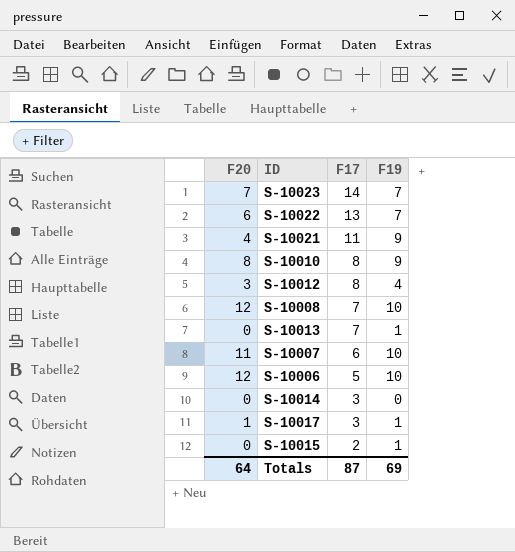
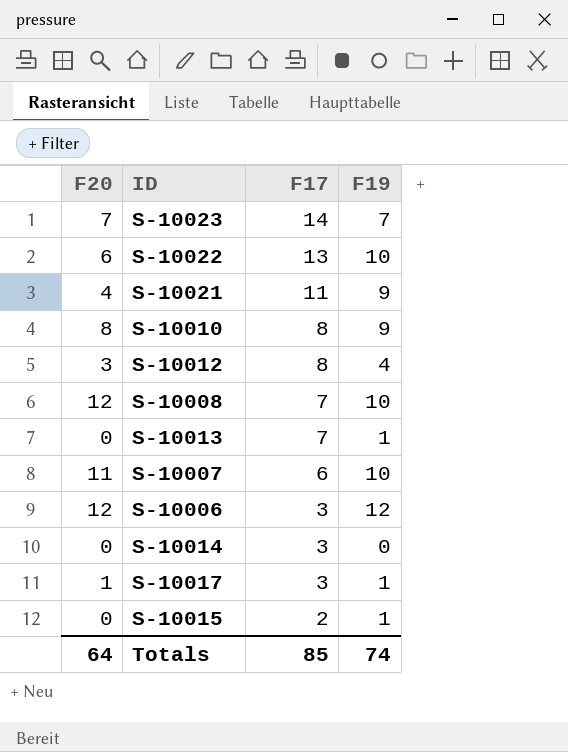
S-10022 | F19: 7 -> 10
S-10006 | F17: 5 -> 3
S-10006 | F19: 10 -> 12
Totals | F17: 87 -> 85
Totals | F19: 69 -> 74

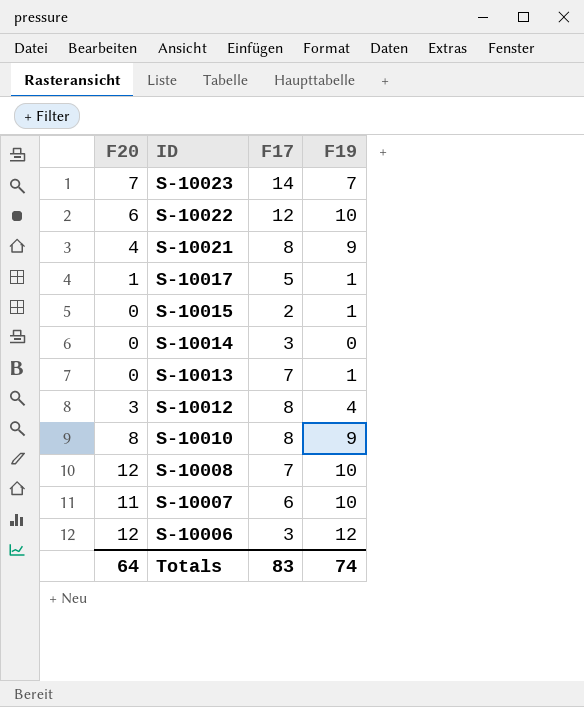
row order: F17 descending -> ID descending
S-10022 | F17: 13 -> 12
S-10021 | F17: 11 -> 8
S-10017 | F17: 3 -> 5
Totals | F17: 85 -> 83

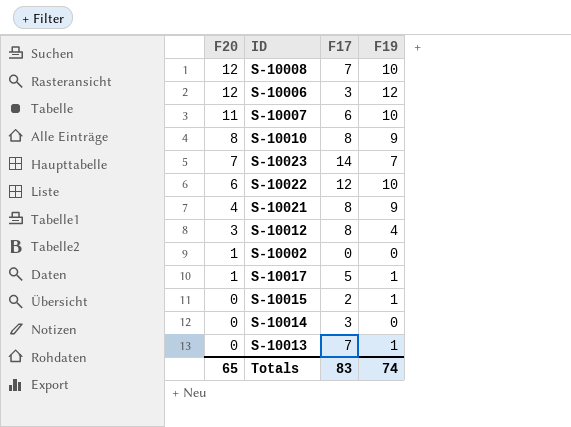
row order: ID descending -> F20 descending
row S-10002: none -> 1 | 0 | 0
Totals | F20: 64 -> 65

